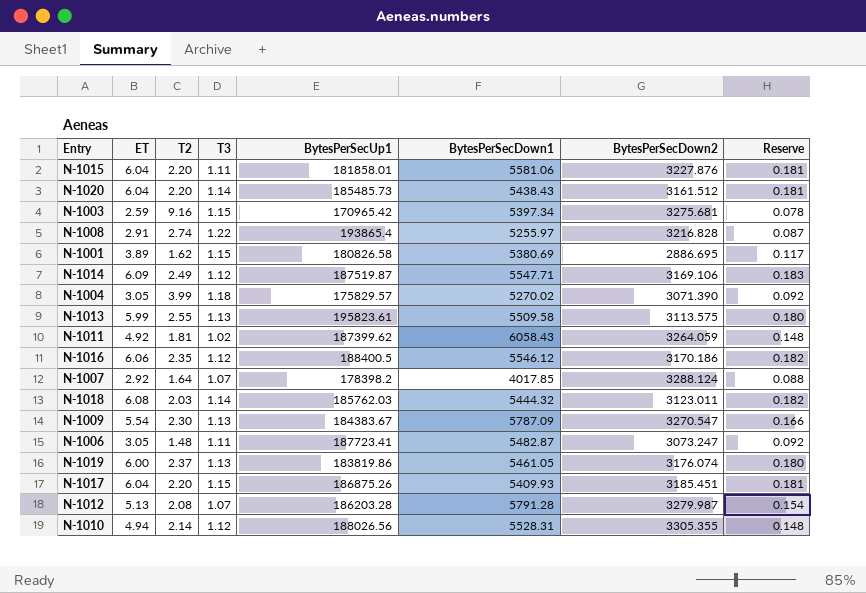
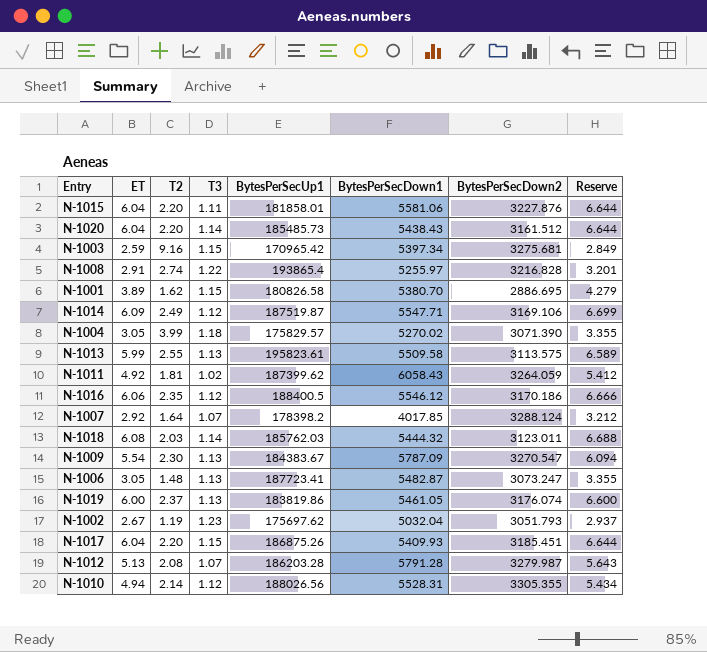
column Reserve | formula: [ET] * 0.03 -> [ET] * 1.1
N-1001 | BytesPerSecDown1: 5380.69 -> 5380.70
N-1006 | T3: 1.11 -> 1.13
row N-1002: none -> 2.67 | 1.19 | 1.23 | 175697.62 | 5032.04 | 3051.793 | 2.937

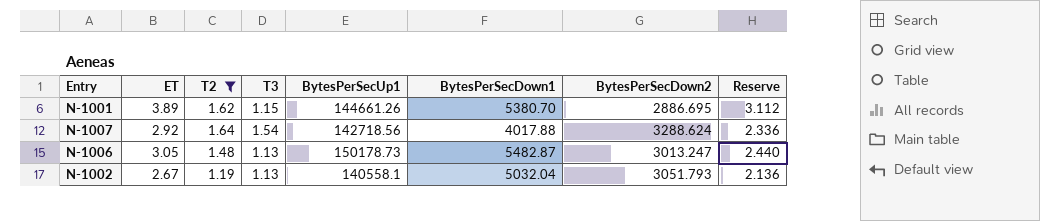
filter: none -> T2 <= 1.64
column Reserve | formula: [ET] * 1.1 -> [ET] * 0.8
N-1001 | BytesPerSecUp1: 180826.58 -> 144661.26
N-1007 | T3: 1.07 -> 1.54
N-1007 | BytesPerSecUp1: 178398.2 -> 142718.56
N-1007 | BytesPerSecDown1: 4017.85 -> 4017.88
N-1007 | BytesPerSecDown2: 3288.124 -> 3288.624
N-1006 | BytesPerSecUp1: 187723.41 -> 150178.73
N-1006 | BytesPerSecDown2: 3073.247 -> 3013.247
N-1002 | T3: 1.23 -> 1.13
N-1002 | BytesPerSecUp1: 175697.62 -> 140558.1

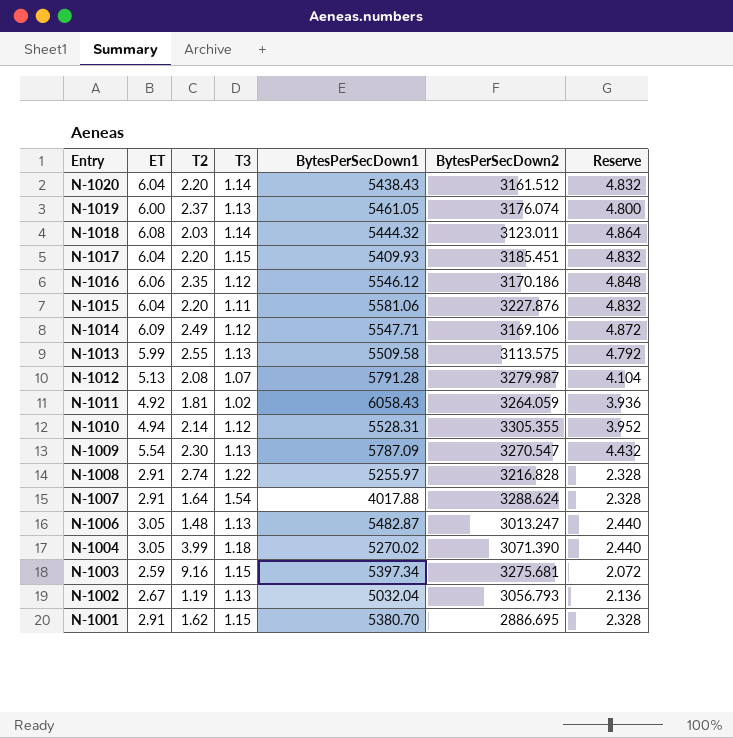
filter: T2 <= 1.64 -> none
row order: none -> Entry descending
column BytesPerSecUp1 | position: 5 -> none
N-1007 | ET: 2.92 -> 2.91
N-1007 | Reserve: 2.336 -> 2.328
N-1002 | BytesPerSecDown2: 3051.793 -> 3056.793
N-1001 | ET: 3.89 -> 2.91
N-1001 | Reserve: 3.112 -> 2.328

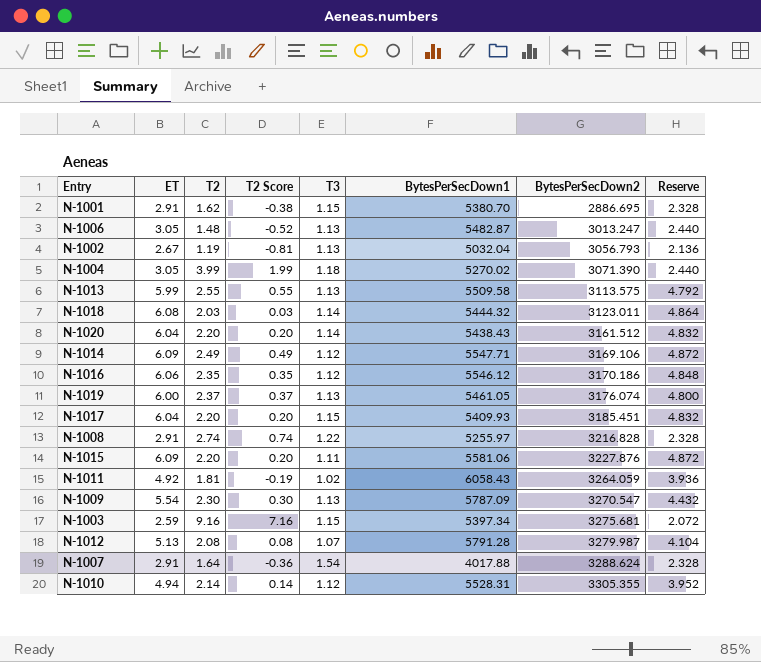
row order: Entry descending -> BytesPerSecDown2 ascending
column T2 Score | formula: none -> [T2] - 2
N-1015 | ET: 6.04 -> 6.09
N-1015 | Reserve: 4.832 -> 4.872

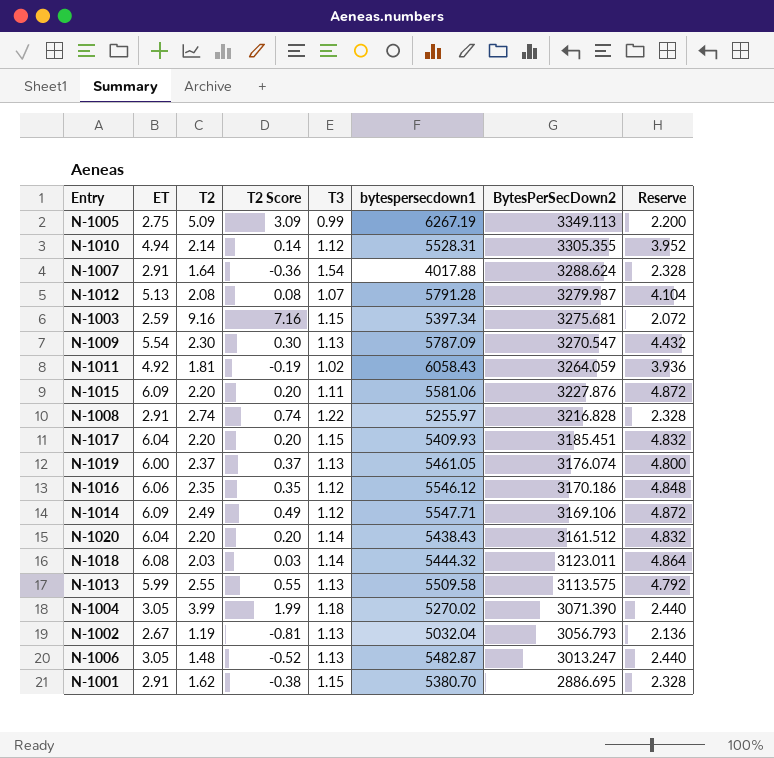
row order: BytesPerSecDown2 ascending -> BytesPerSecDown2 descending
column name: BytesPerSecDown1 -> bytespersecdown1
row N-1005: none -> 2.75 | 5.09 | 3.09 | 0.99 | 6267.19 | 3349.113 | 2.200

